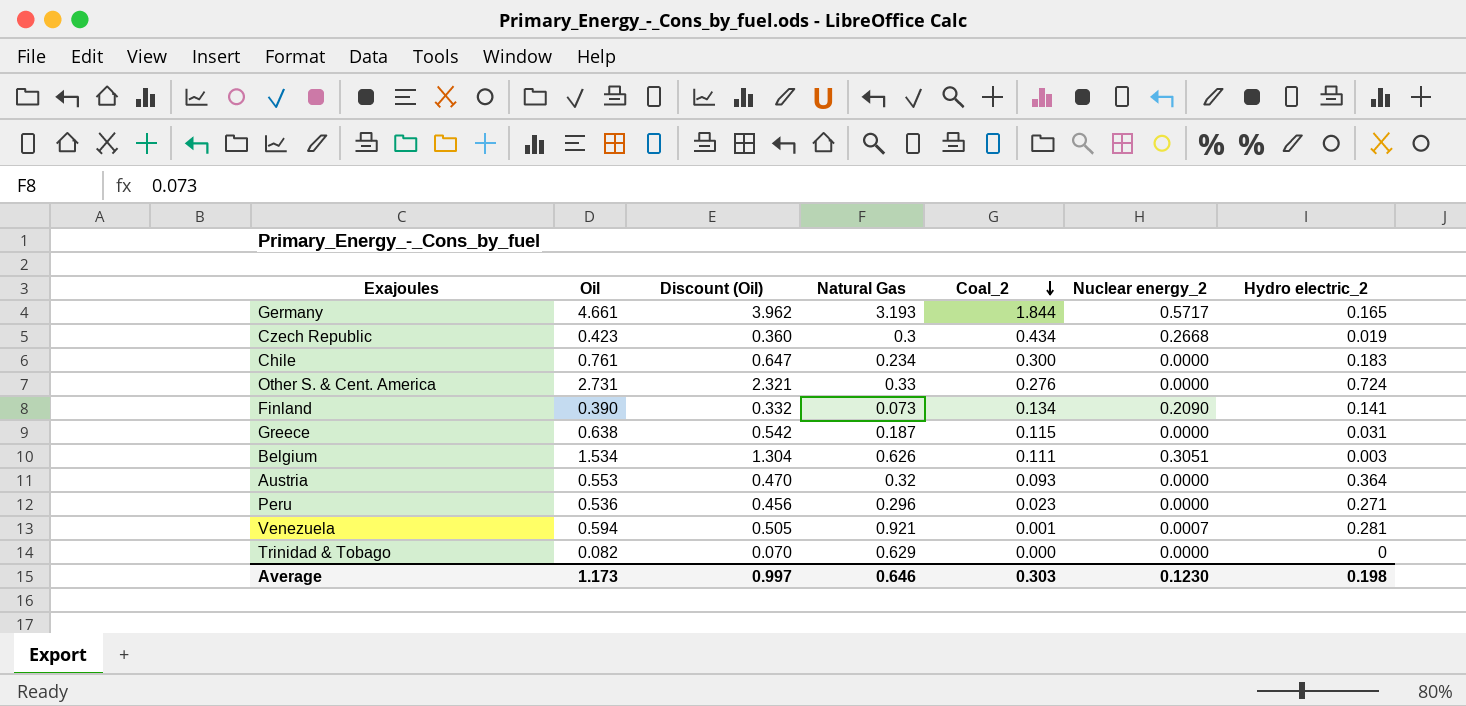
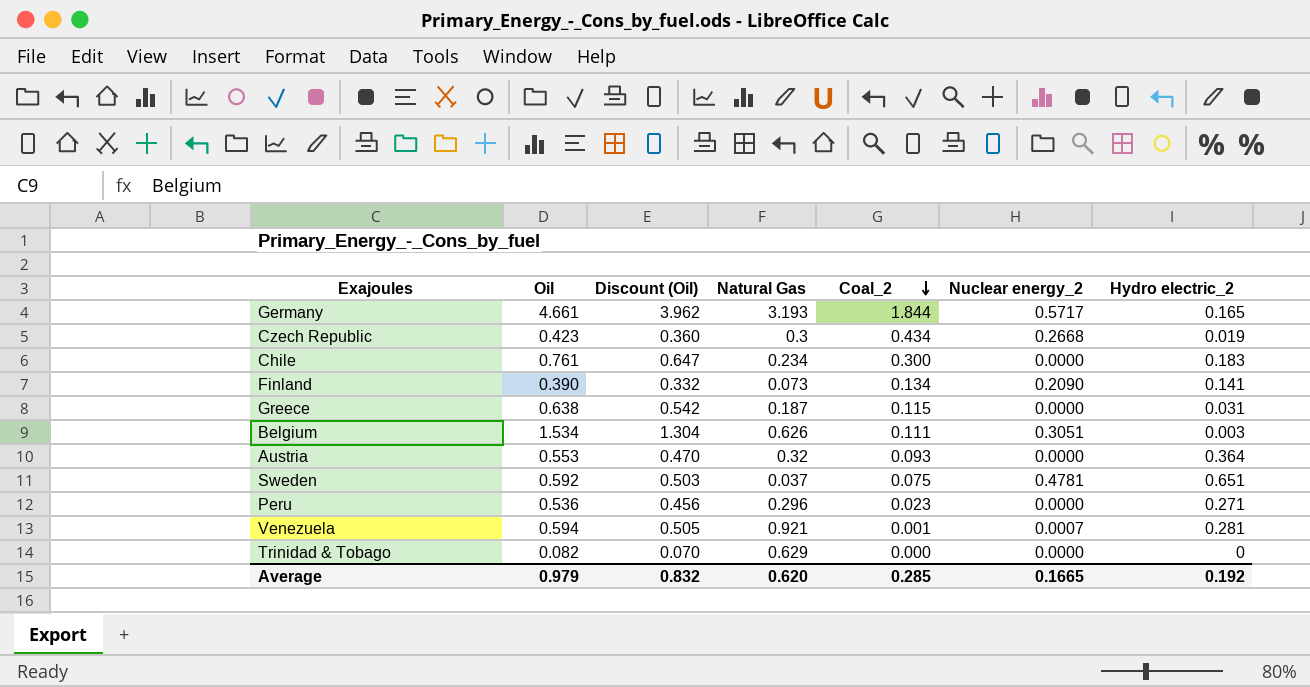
row Other S. & Cent. America: 2.731 | 2.321 | 0.33 | 0.276 | 0.0000 | 0.724 -> none
row Sweden: none -> 0.592 | 0.503 | 0.037 | 0.075 | 0.4781 | 0.651
Average | Oil: 1.173 -> 0.979
Average | Discount (Oil): 0.997 -> 0.832
Average | Natural Gas: 0.646 -> 0.620
Average | Coal_2: 0.303 -> 0.285
Average | Nuclear energy_2: 0.1230 -> 0.1665
Average | Hydro electric_2: 0.198 -> 0.192

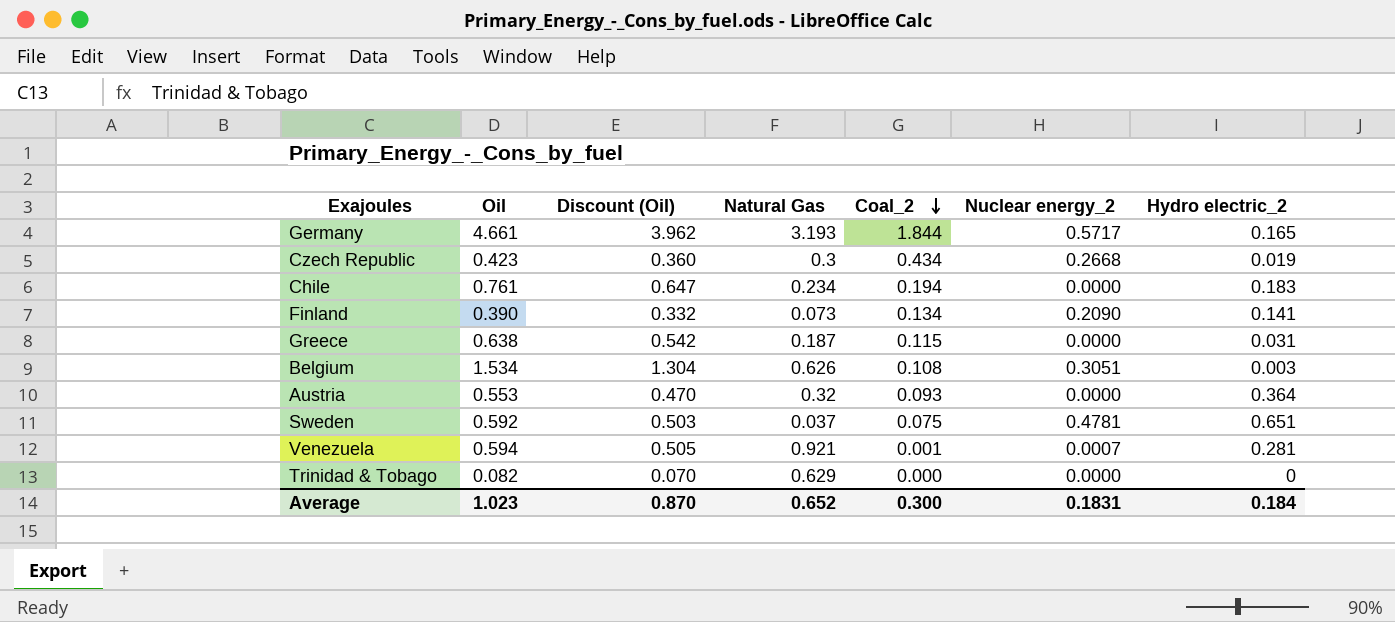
row Peru: 0.536 | 0.456 | 0.296 | 0.023 | 0.0000 | 0.271 -> none
Chile | Coal_2: 0.300 -> 0.194
Belgium | Coal_2: 0.111 -> 0.108
Average | Oil: 0.979 -> 1.023
Average | Discount (Oil): 0.832 -> 0.870
Average | Natural Gas: 0.620 -> 0.652
Average | Coal_2: 0.285 -> 0.300
Average | Nuclear energy_2: 0.1665 -> 0.1831
Average | Hydro electric_2: 0.192 -> 0.184

